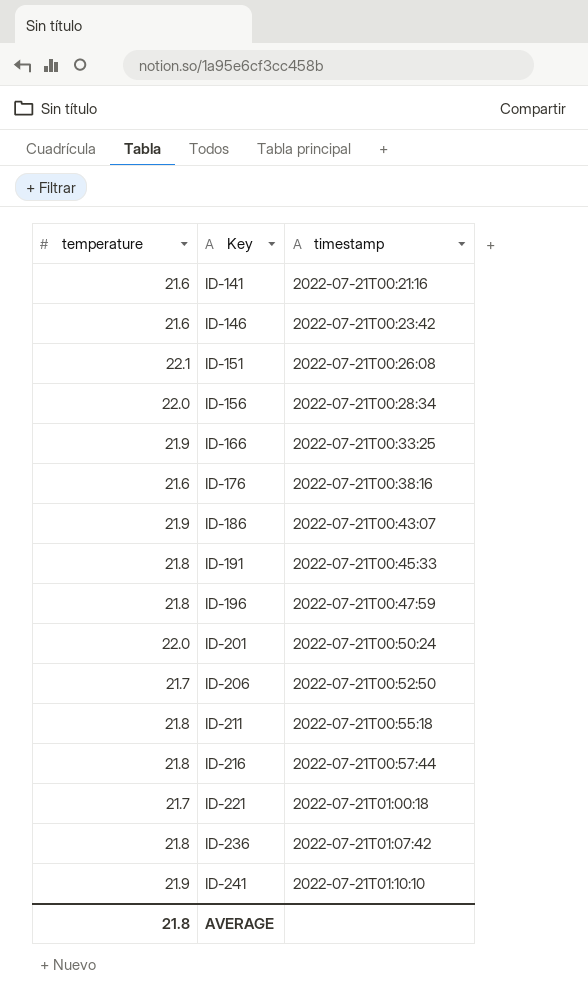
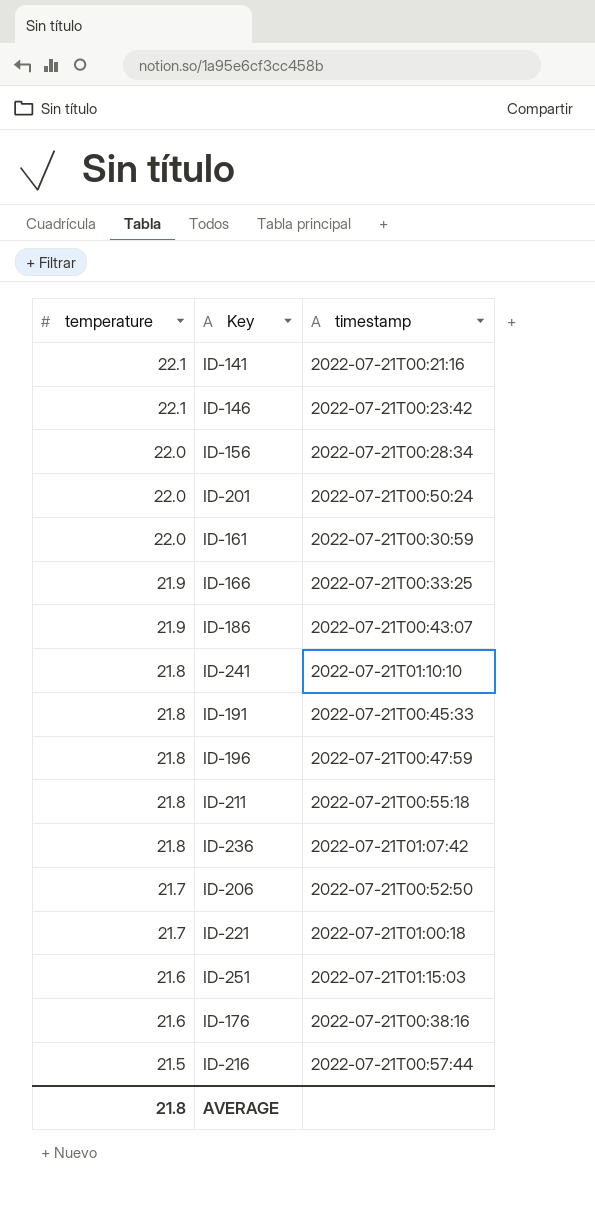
row order: Key ascending -> temperature descending
row ID-151: 22.1 | 2022-07-21T00:26:08 -> none
ID-141 | temperature: 21.6 -> 22.1
ID-146 | temperature: 21.6 -> 22.1
row ID-161: none -> 22.0 | 2022-07-21T00:30:59
ID-241 | temperature: 21.9 -> 21.8
row ID-251: none -> 21.6 | 2022-07-21T01:15:03
ID-216 | temperature: 21.8 -> 21.5

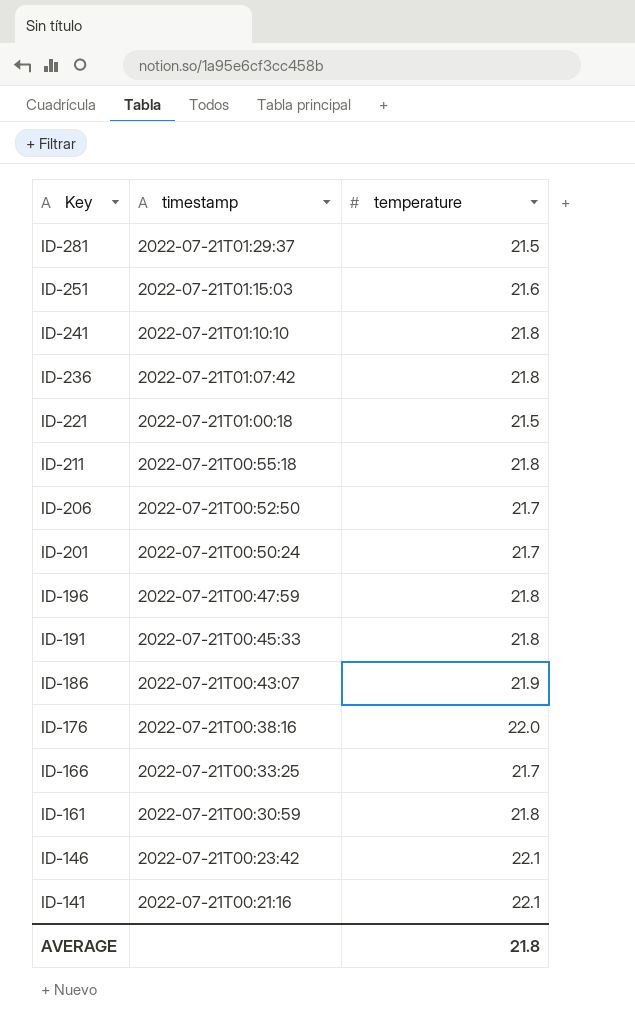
row order: temperature descending -> Key descending
column temperature | position: 1 -> 3
row ID-156: 22.0 | 2022-07-21T00:28:34 -> none
row ID-216: 21.5 | 2022-07-21T00:57:44 -> none
row ID-281: none -> 2022-07-21T01:29:37 | 21.5
ID-221 | temperature: 21.7 -> 21.5
ID-201 | temperature: 22.0 -> 21.7
ID-176 | temperature: 21.6 -> 22.0
ID-166 | temperature: 21.9 -> 21.7
ID-161 | temperature: 22.0 -> 21.8

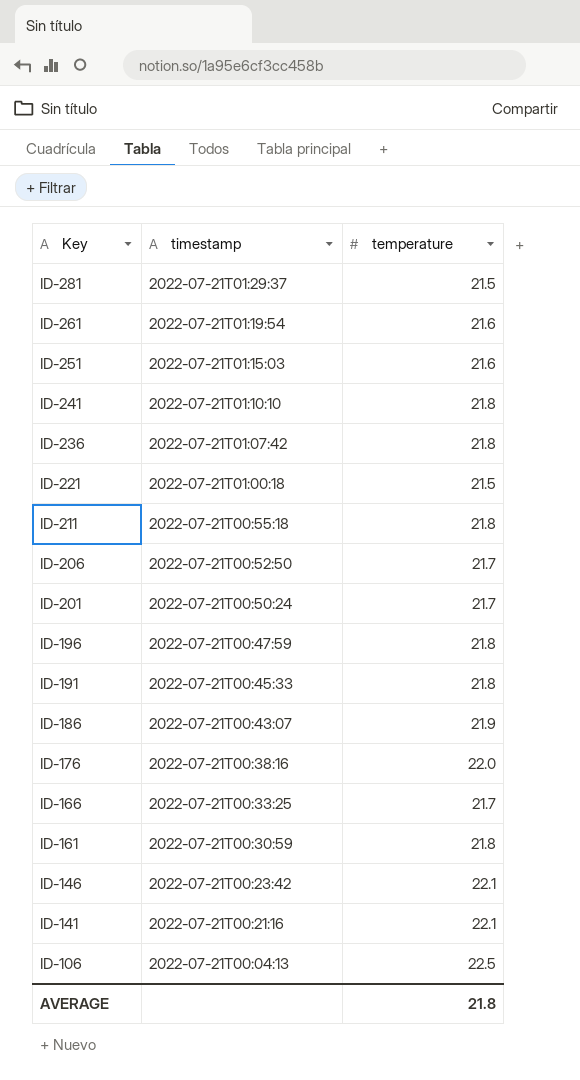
row ID-261: none -> 2022-07-21T01:19:54 | 21.6
row ID-106: none -> 2022-07-21T00:04:13 | 22.5

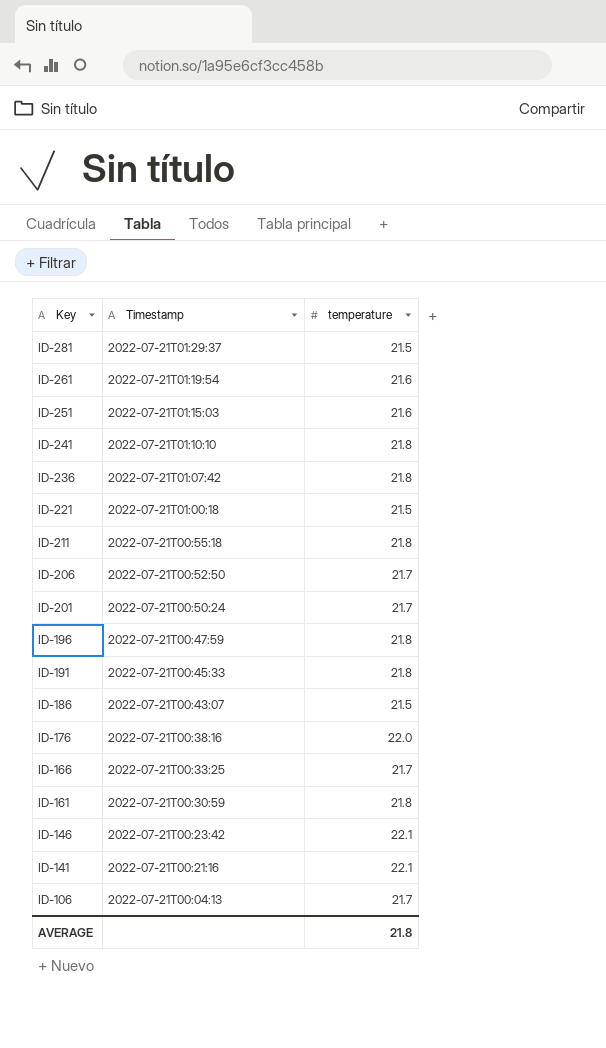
column name: timestamp -> Timestamp
ID-186 | temperature: 21.9 -> 21.5
ID-106 | temperature: 22.5 -> 21.7

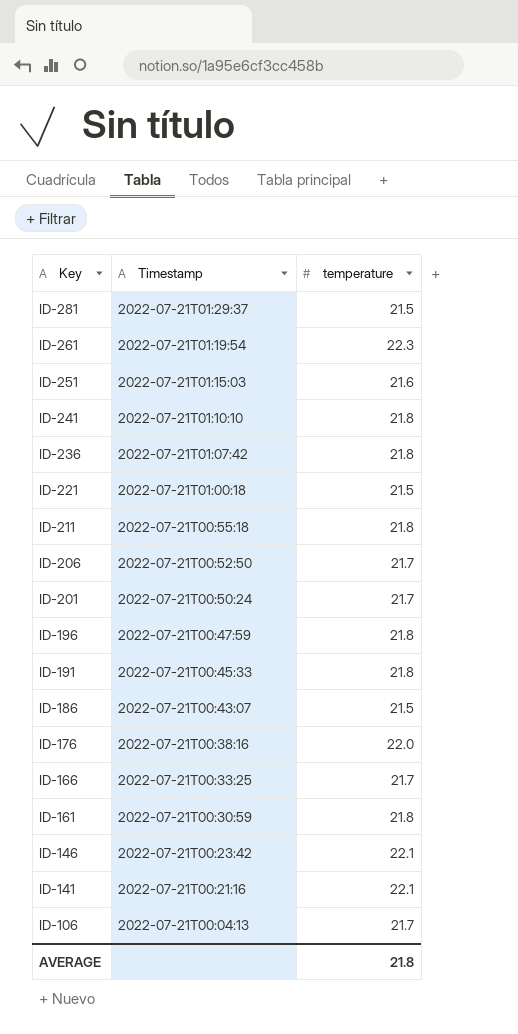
ID-261 | temperature: 21.6 -> 22.3

